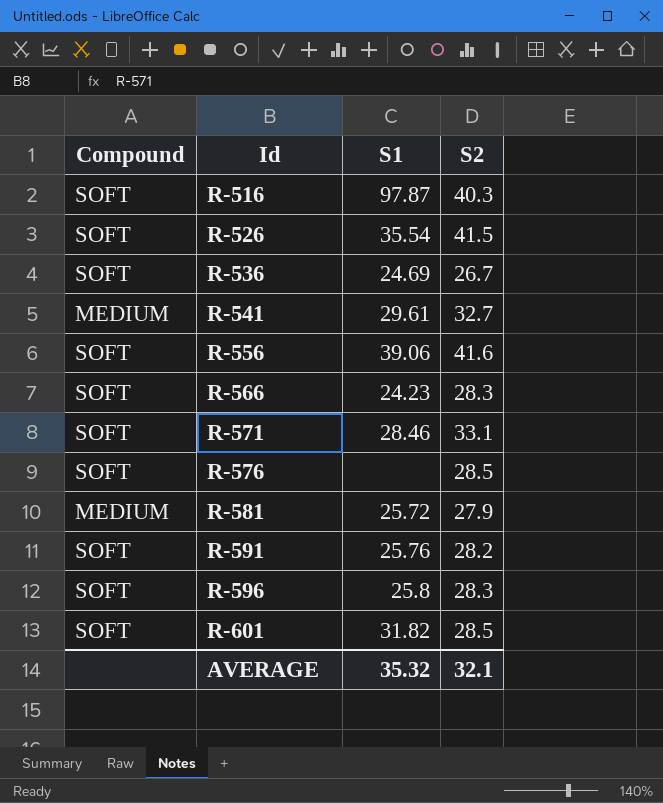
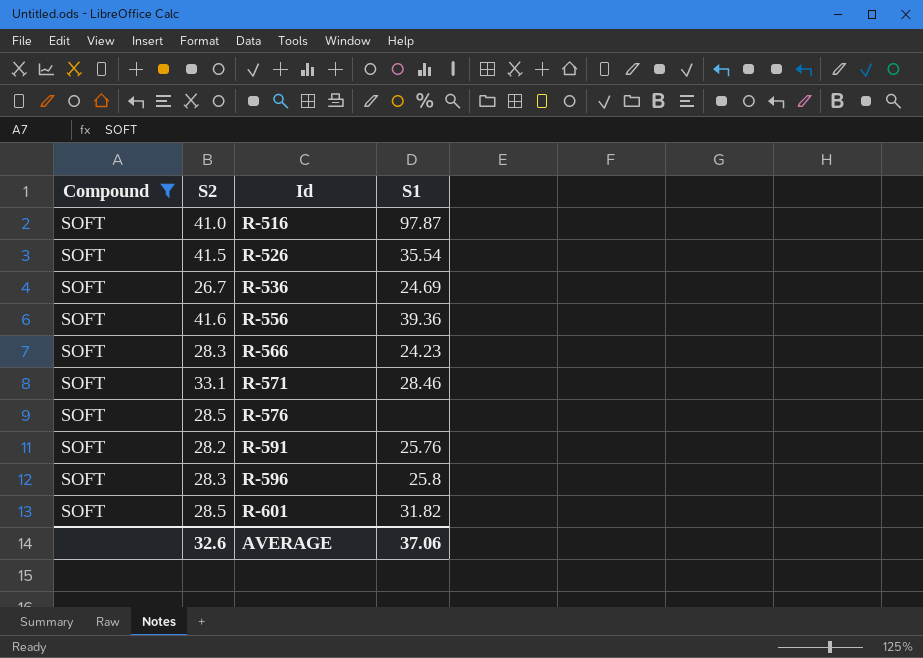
filter: none -> Compound = SOFT
column S2 | position: 4 -> 2
R-516 | S2: 40.3 -> 41.0
R-556 | S1: 39.06 -> 39.36
AVERAGE | S2: 32.1 -> 32.6
AVERAGE | S1: 35.32 -> 37.06

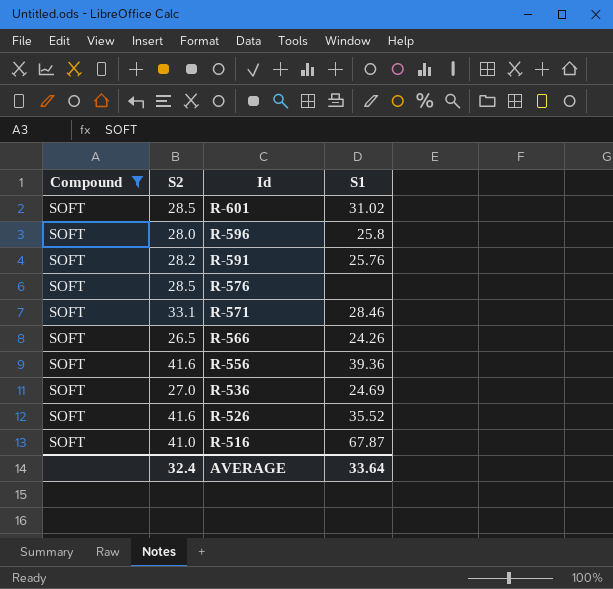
row order: Id ascending -> Id descending
R-601 | S1: 31.82 -> 31.02
R-596 | S2: 28.3 -> 28.0
R-566 | S2: 28.3 -> 26.5
R-566 | S1: 24.23 -> 24.26
R-536 | S2: 26.7 -> 27.0
R-526 | S2: 41.5 -> 41.6
R-526 | S1: 35.54 -> 35.52
R-516 | S1: 97.87 -> 67.87
AVERAGE | S2: 32.6 -> 32.4
AVERAGE | S1: 37.06 -> 33.64

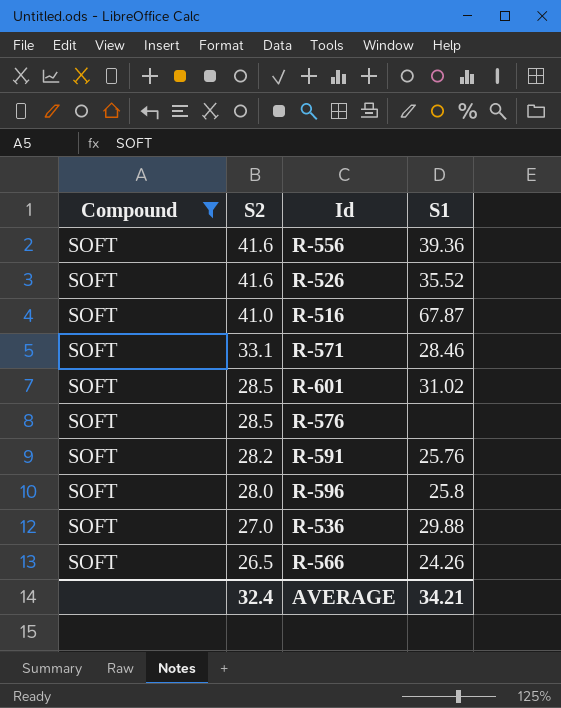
row order: Id descending -> S2 descending
R-536 | S1: 24.69 -> 29.88
AVERAGE | S1: 33.64 -> 34.21

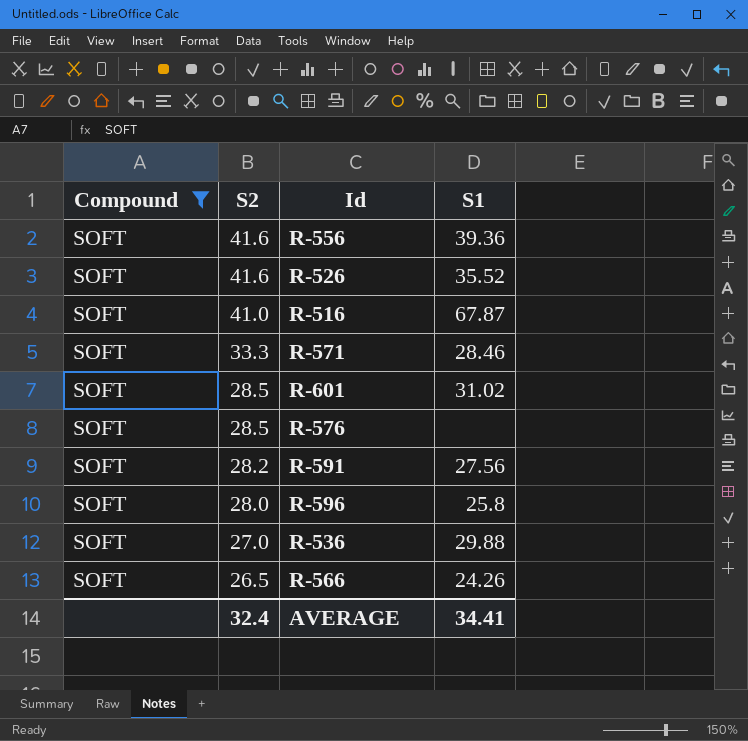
R-571 | S2: 33.1 -> 33.3
R-591 | S1: 25.76 -> 27.56
AVERAGE | S1: 34.21 -> 34.41

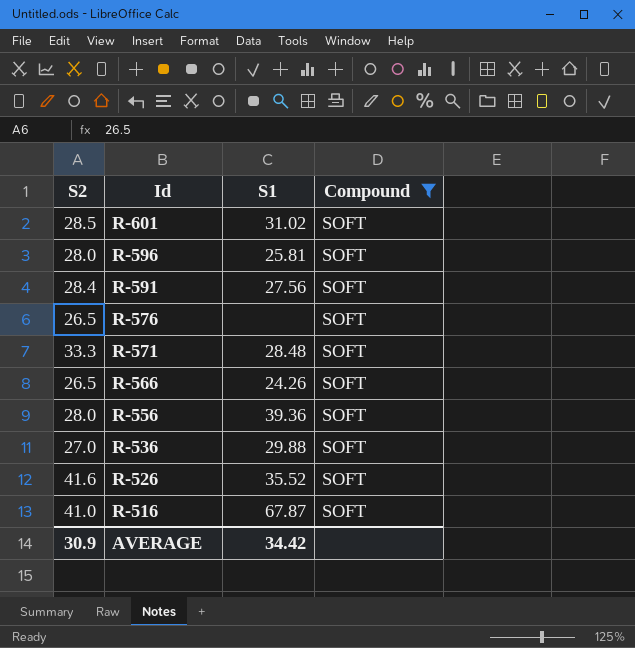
row order: S2 descending -> Id descending
column Compound | position: 1 -> 4
R-596 | S1: 25.8 -> 25.81
R-591 | S2: 28.2 -> 28.4
R-576 | S2: 28.5 -> 26.5
R-571 | S1: 28.46 -> 28.48
R-556 | S2: 41.6 -> 28.0
AVERAGE | S2: 32.4 -> 30.9
AVERAGE | S1: 34.41 -> 34.42

